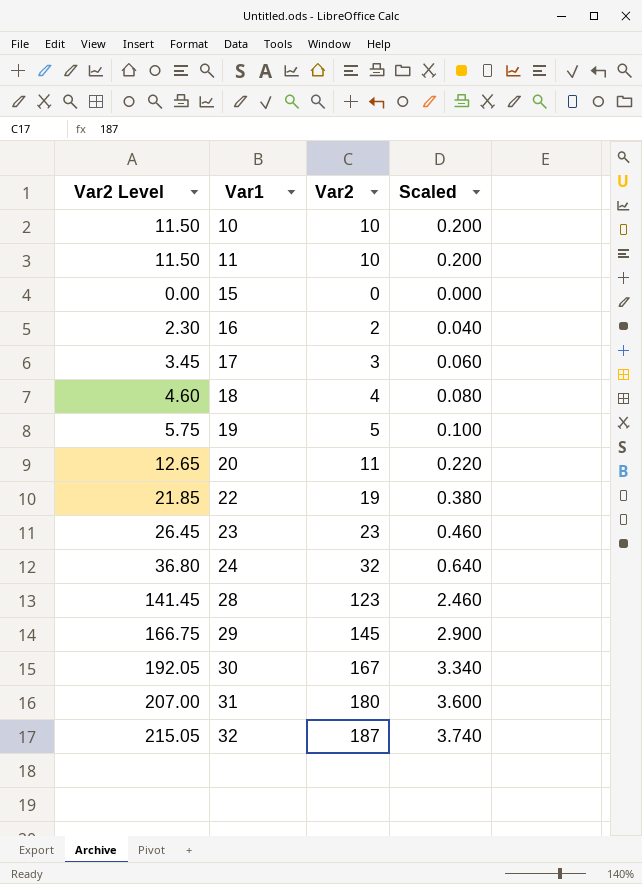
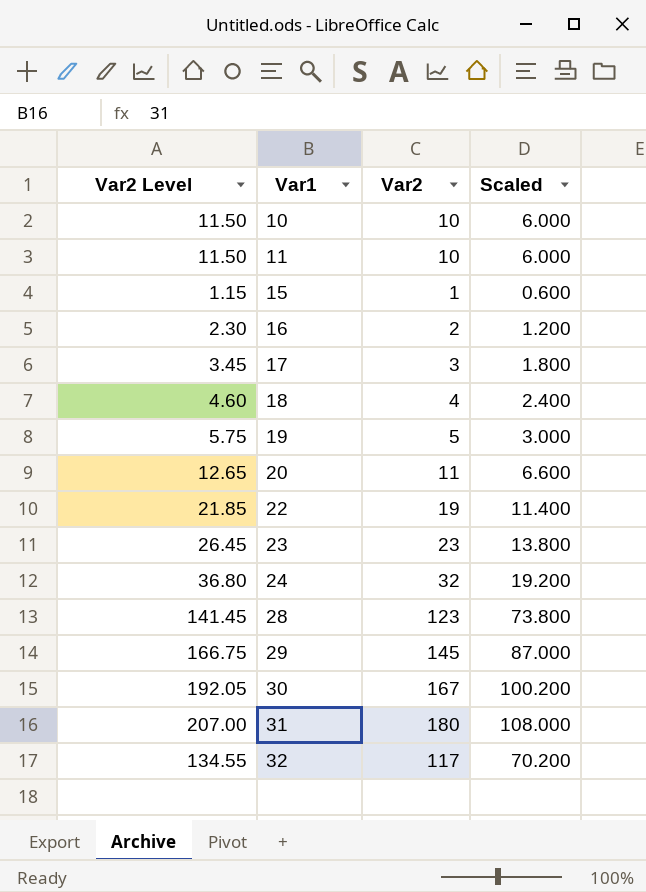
column Scaled | formula: [Var2] * 0.02 -> [Var2] * 0.6
15 | Var2 Level: 0.00 -> 1.15
15 | Var2: 0 -> 1
32 | Var2 Level: 215.05 -> 134.55
32 | Var2: 187 -> 117

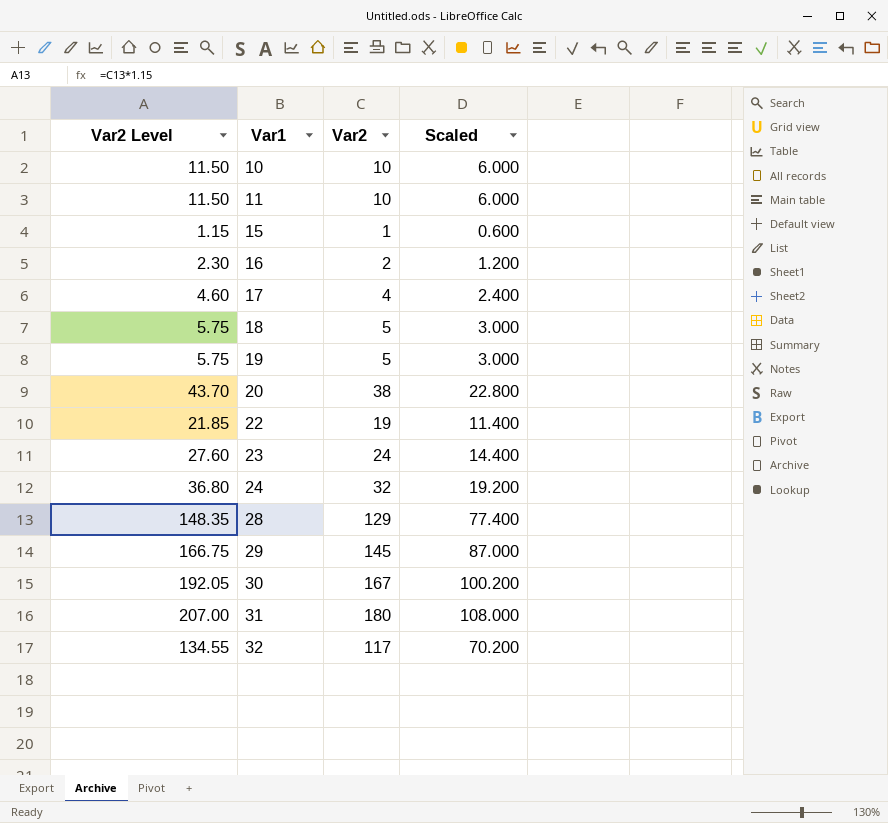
17 | Var2 Level: 3.45 -> 4.60
17 | Var2: 3 -> 4
17 | Scaled: 1.800 -> 2.400
18 | Var2 Level: 4.60 -> 5.75
18 | Var2: 4 -> 5
18 | Scaled: 2.400 -> 3.000
20 | Var2 Level: 12.65 -> 43.70
20 | Var2: 11 -> 38
20 | Scaled: 6.600 -> 22.800
23 | Var2 Level: 26.45 -> 27.60
23 | Var2: 23 -> 24
23 | Scaled: 13.800 -> 14.400
28 | Var2 Level: 141.45 -> 148.35
28 | Var2: 123 -> 129
28 | Scaled: 73.800 -> 77.400

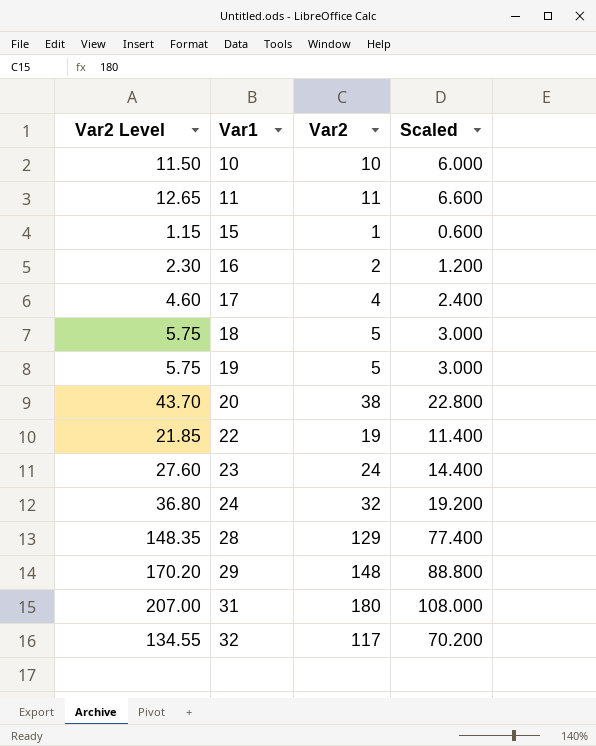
row 30: 192.05 | 167 | 100.200 -> none
11 | Var2 Level: 11.50 -> 12.65
11 | Var2: 10 -> 11
11 | Scaled: 6.000 -> 6.600
29 | Var2 Level: 166.75 -> 170.20
29 | Var2: 145 -> 148
29 | Scaled: 87.000 -> 88.800

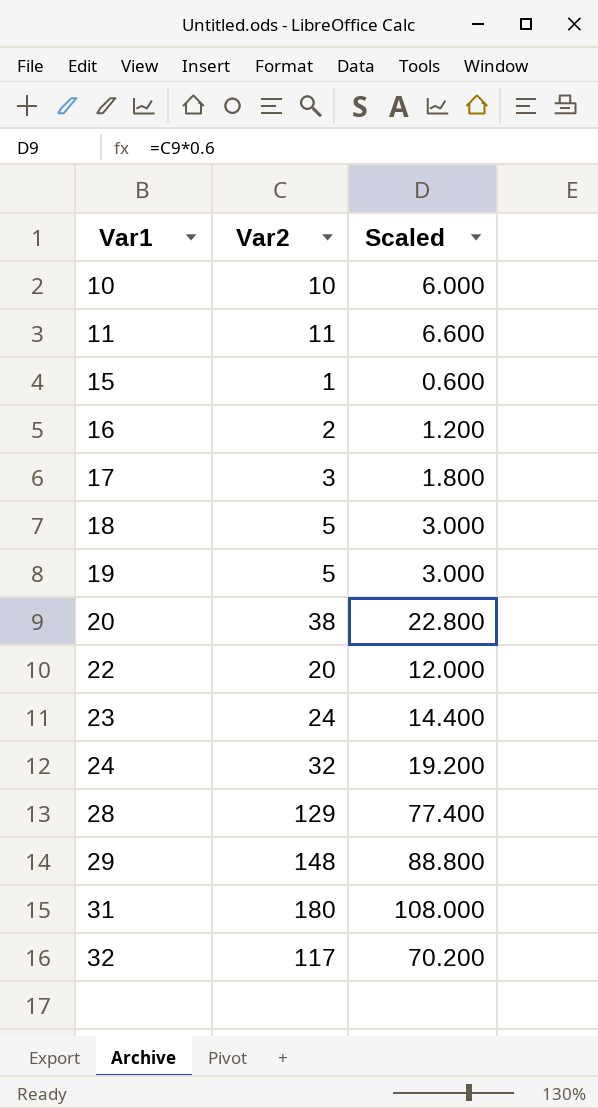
column Var2 Level | formula: [Var2] * 1.15 -> none
17 | Var2: 4 -> 3
17 | Scaled: 2.400 -> 1.800
22 | Var2: 19 -> 20
22 | Scaled: 11.400 -> 12.000

